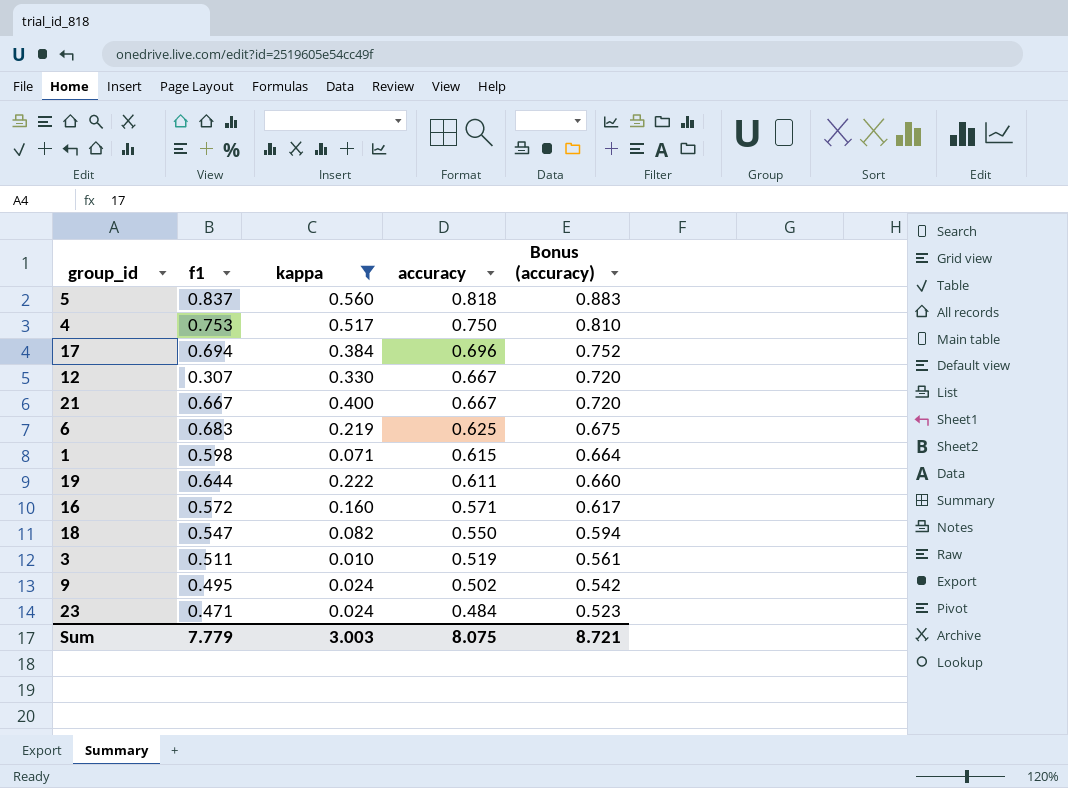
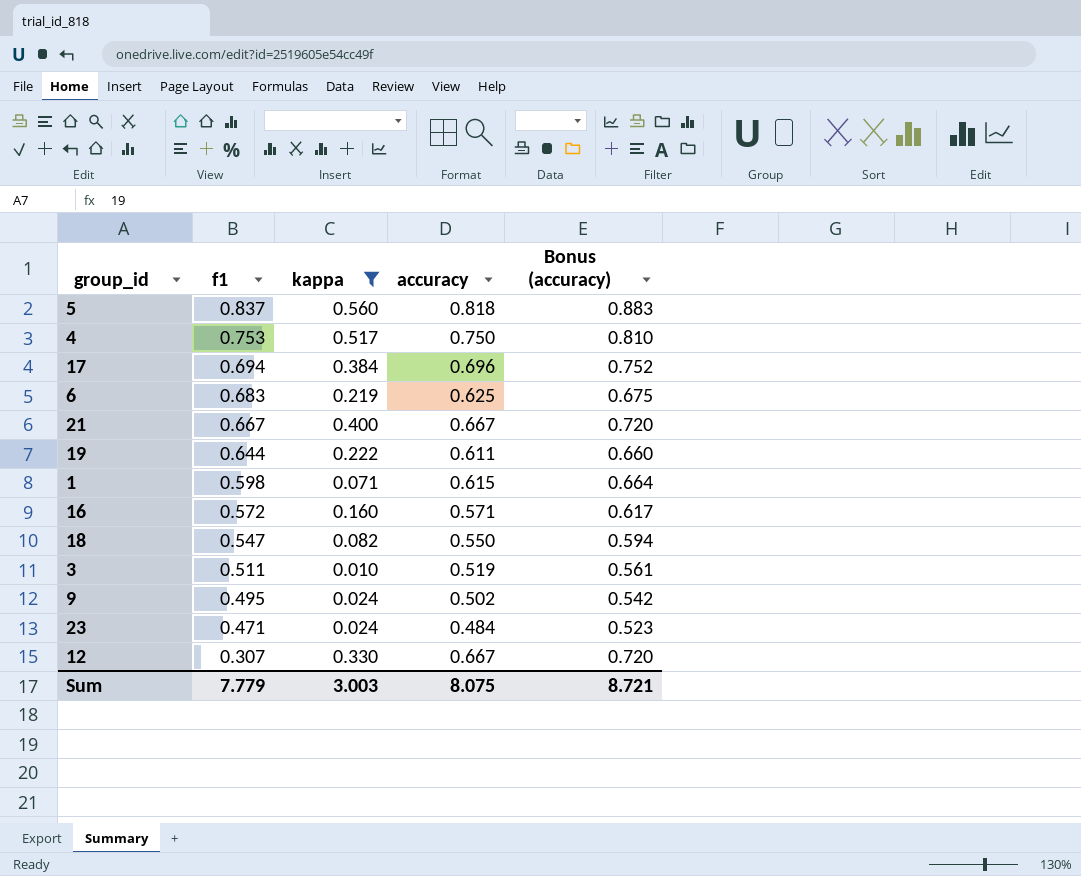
row order: accuracy descending -> f1 descending

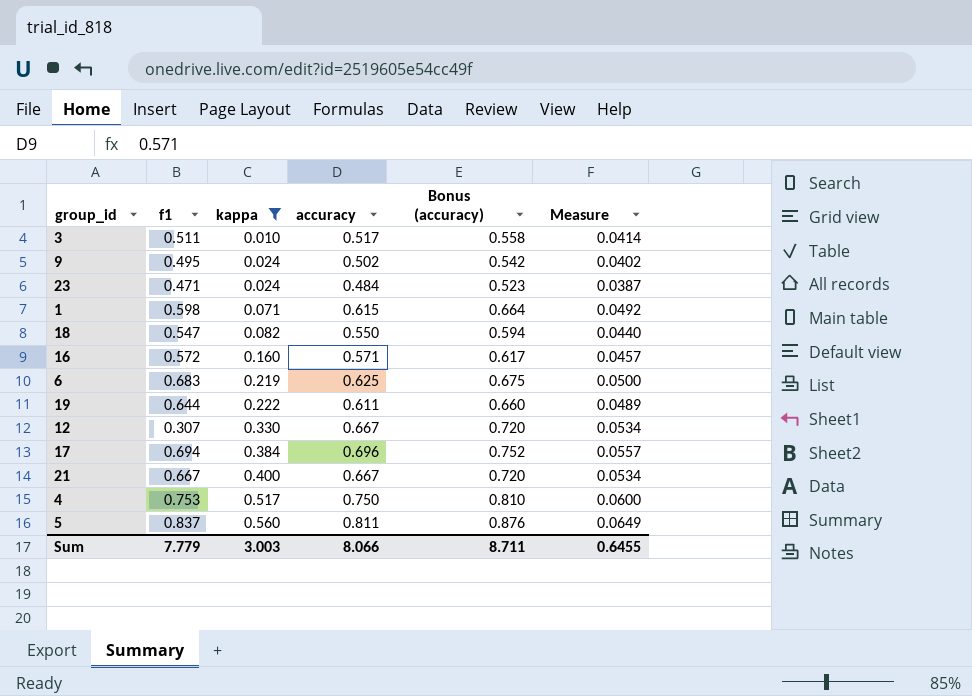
row order: f1 descending -> kappa ascending
column Measure | formula: none -> [accuracy] * 0.08
3 | accuracy: 0.519 -> 0.517
3 | Bonus (accuracy): 0.561 -> 0.558
5 | accuracy: 0.818 -> 0.811
5 | Bonus (accuracy): 0.883 -> 0.876
Sum | accuracy: 8.075 -> 8.066
Sum | Bonus (accuracy): 8.721 -> 8.711

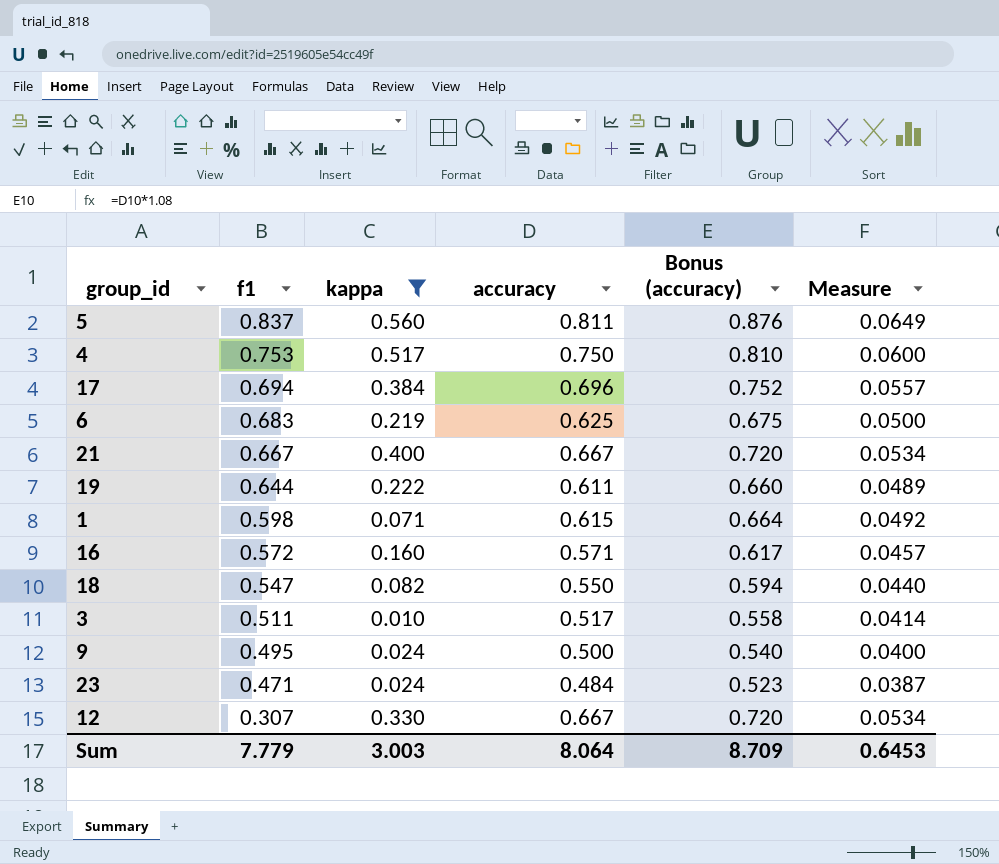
row order: kappa ascending -> f1 descending
9 | accuracy: 0.502 -> 0.500
9 | Bonus (accuracy): 0.542 -> 0.540
9 | Measure: 0.0402 -> 0.0400
Sum | accuracy: 8.066 -> 8.064
Sum | Bonus (accuracy): 8.711 -> 8.709
Sum | Measure: 0.6455 -> 0.6453

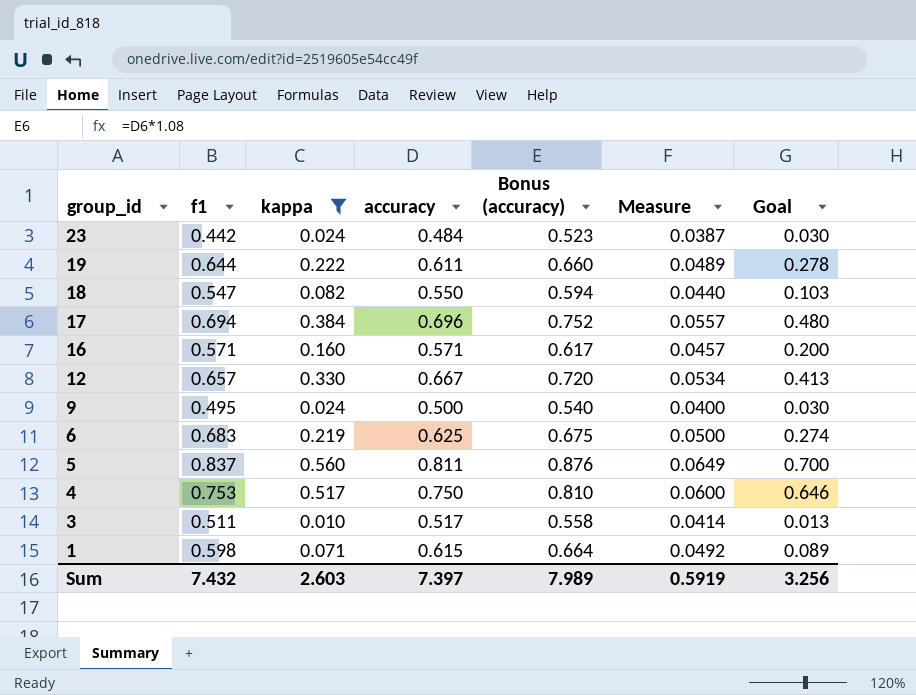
row order: f1 descending -> group_id descending
column Goal | formula: none -> [kappa] * 1.25
row 21: 0.667 | 0.400 | 0.667 | 0.720 | 0.0534 -> none
23 | f1: 0.471 -> 0.442
16 | f1: 0.572 -> 0.571
12 | f1: 0.307 -> 0.657
Sum | f1: 7.779 -> 7.432
Sum | kappa: 3.003 -> 2.603
Sum | accuracy: 8.064 -> 7.397
Sum | Bonus (accuracy): 8.709 -> 7.989
Sum | Measure: 0.6453 -> 0.5919

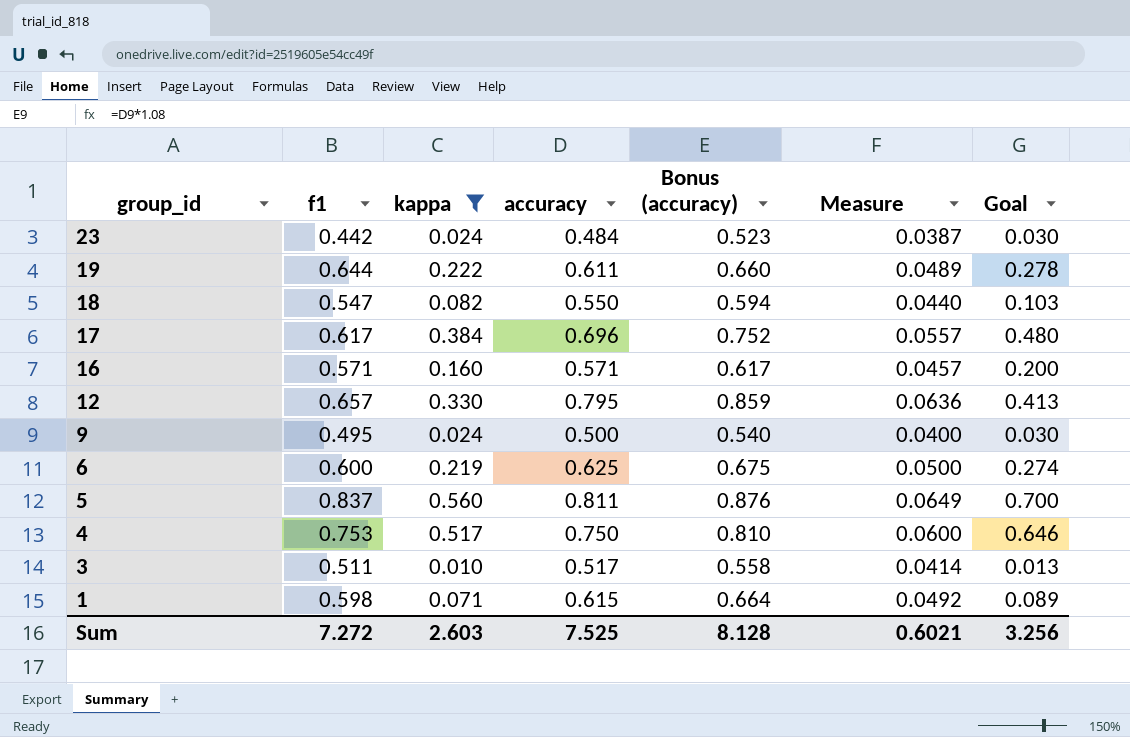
17 | f1: 0.694 -> 0.617
12 | accuracy: 0.667 -> 0.795
12 | Bonus (accuracy): 0.720 -> 0.859
12 | Measure: 0.0534 -> 0.0636
6 | f1: 0.683 -> 0.600
Sum | f1: 7.432 -> 7.272
Sum | accuracy: 7.397 -> 7.525
Sum | Bonus (accuracy): 7.989 -> 8.128
Sum | Measure: 0.5919 -> 0.6021

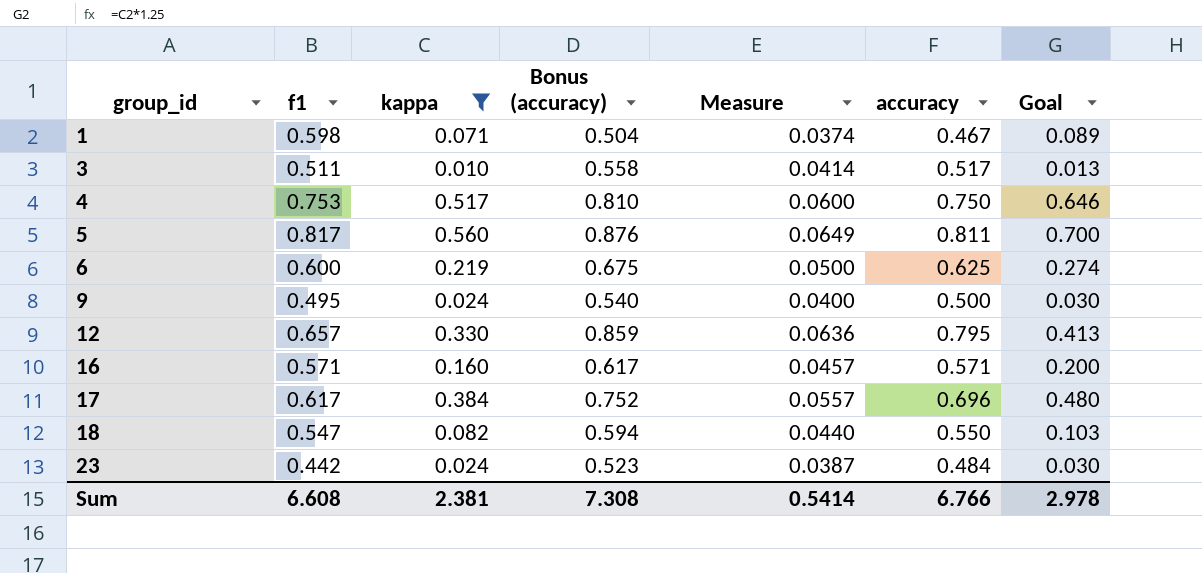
row order: group_id descending -> group_id ascending
column accuracy | position: 4 -> 6
row 19: 0.644 | 0.222 | 0.611 | 0.660 | 0.0489 | 0.278 -> none
1 | Bonus (accuracy): 0.664 -> 0.504
1 | Measure: 0.0492 -> 0.0374
1 | accuracy: 0.615 -> 0.467
5 | f1: 0.837 -> 0.817
Sum | f1: 7.272 -> 6.608
Sum | kappa: 2.603 -> 2.381
Sum | Bonus (accuracy): 8.128 -> 7.308
Sum | Measure: 0.6021 -> 0.5414
Sum | accuracy: 7.525 -> 6.766
Sum | Goal: 3.256 -> 2.978

